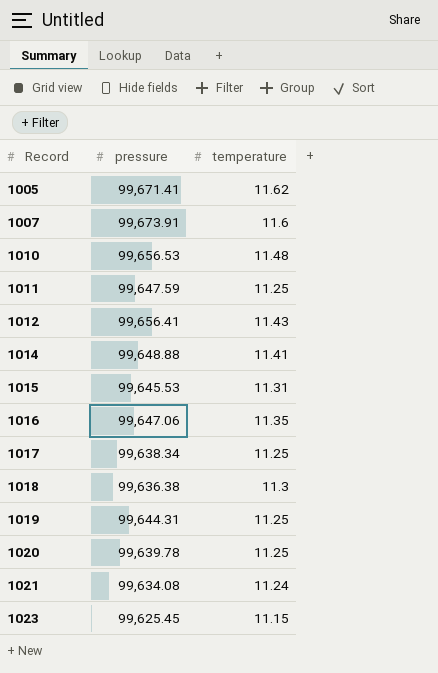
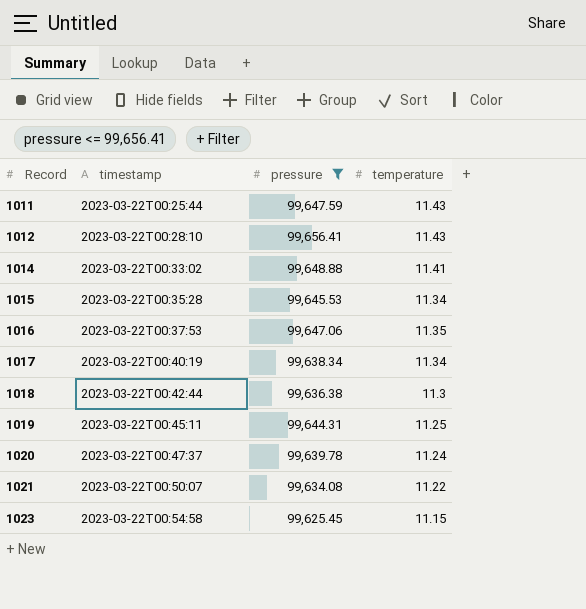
filter: none -> pressure <= 99,656.41
column timestamp | position: none -> 2
1011 | temperature: 11.25 -> 11.43
1015 | temperature: 11.31 -> 11.34
1017 | temperature: 11.25 -> 11.34
1020 | temperature: 11.25 -> 11.24
1021 | temperature: 11.24 -> 11.22

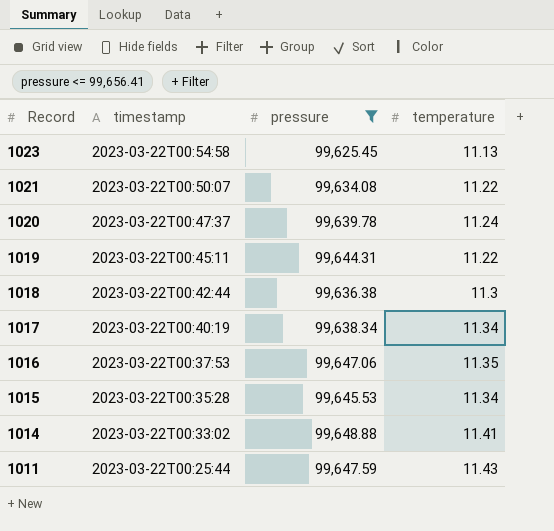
row order: Record ascending -> Record descending
row 1012: 2023-03-22T00:28:10 | 99,656.41 | 11.43 -> none
1023 | temperature: 11.15 -> 11.13
1019 | temperature: 11.25 -> 11.22

